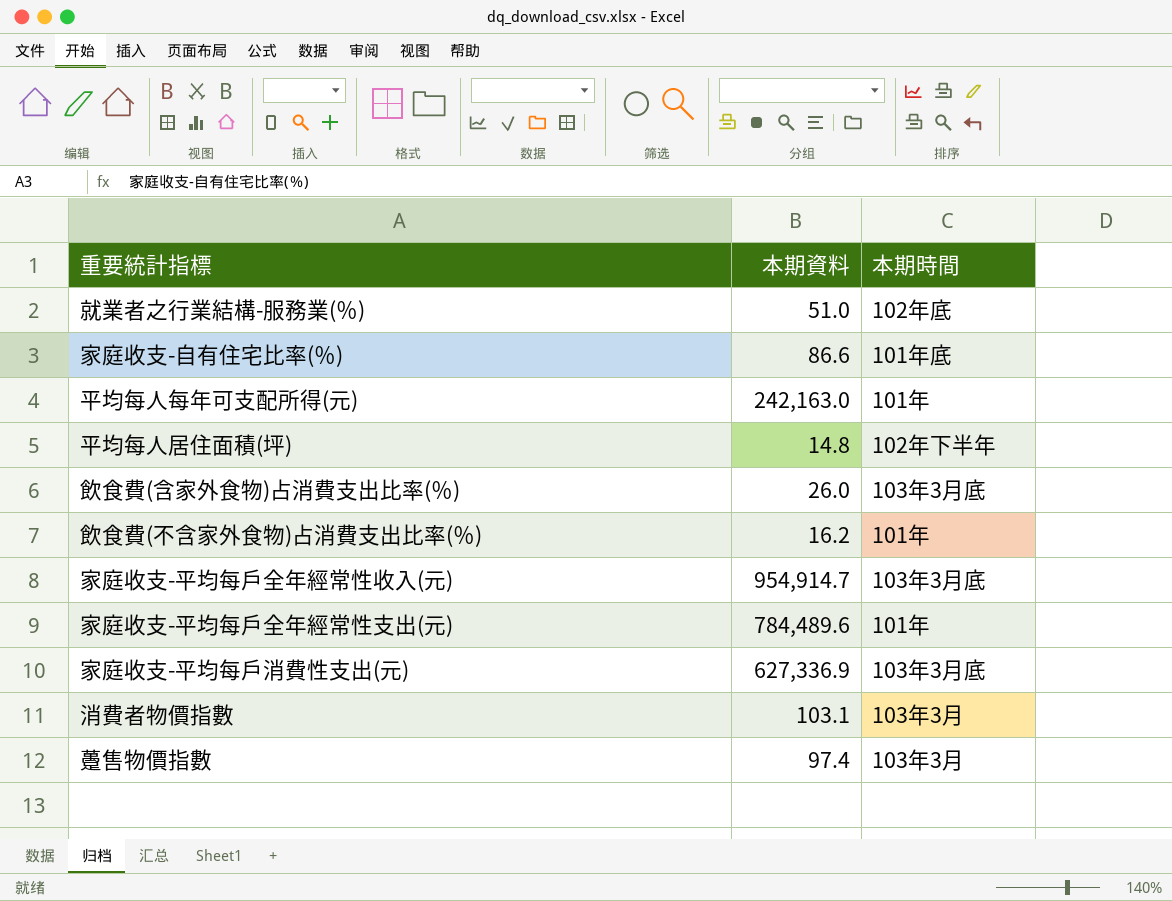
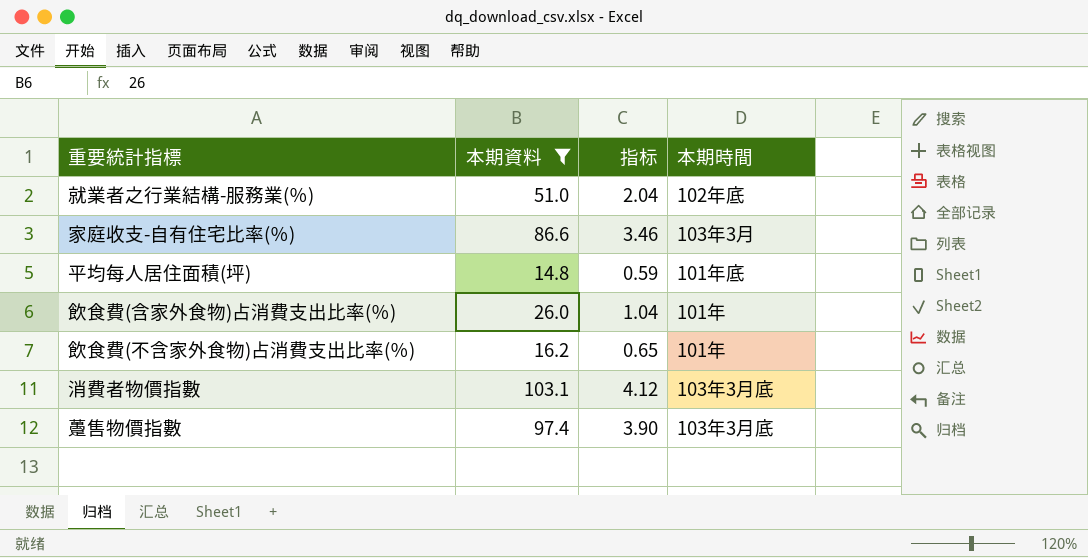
filter: none -> 本期資料 <= 103.1
column 指标 | formula: none -> [本期資料] * 0.04
家庭收支-自有住宅比率(％) | 本期時間: 101年底 -> 103年3月
平均每人居住面積(坪) | 本期時間: 102年下半年 -> 101年底
飲食費(含家外食物)占消費支出比率(％) | 本期時間: 103年3月底 -> 101年
消費者物價指數 | 本期時間: 103年3月 -> 103年3月底
躉售物價指數 | 本期時間: 103年3月 -> 103年3月底

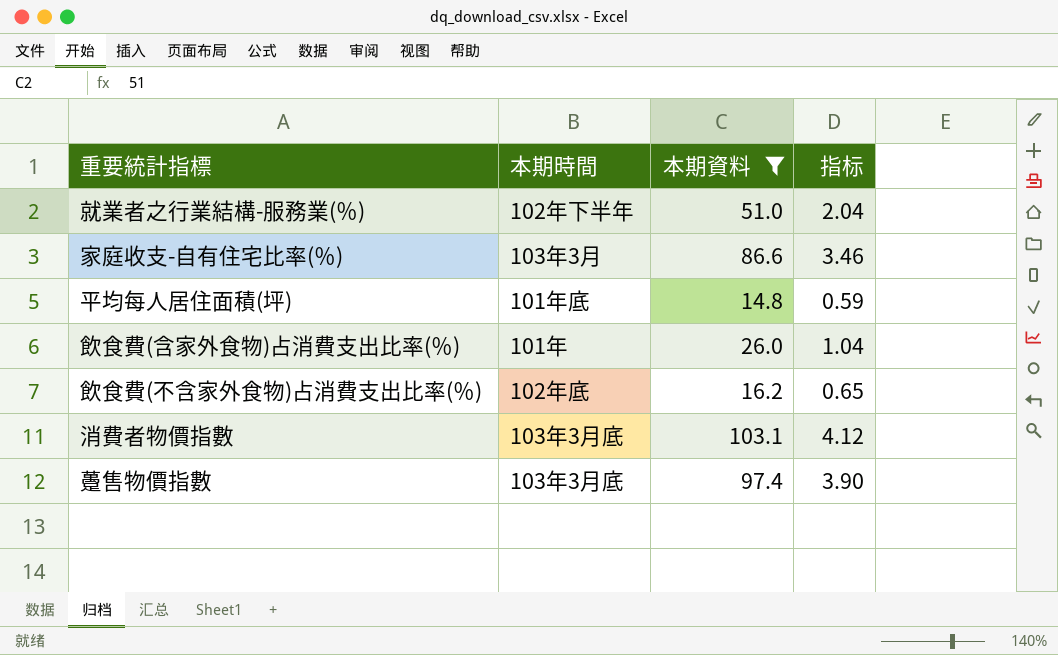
column 本期時間 | position: 4 -> 2
就業者之行業結構-服務業(％) | 本期時間: 102年底 -> 102年下半年
飲食費(不含家外食物)占消費支出比率(％) | 本期時間: 101年 -> 102年底

